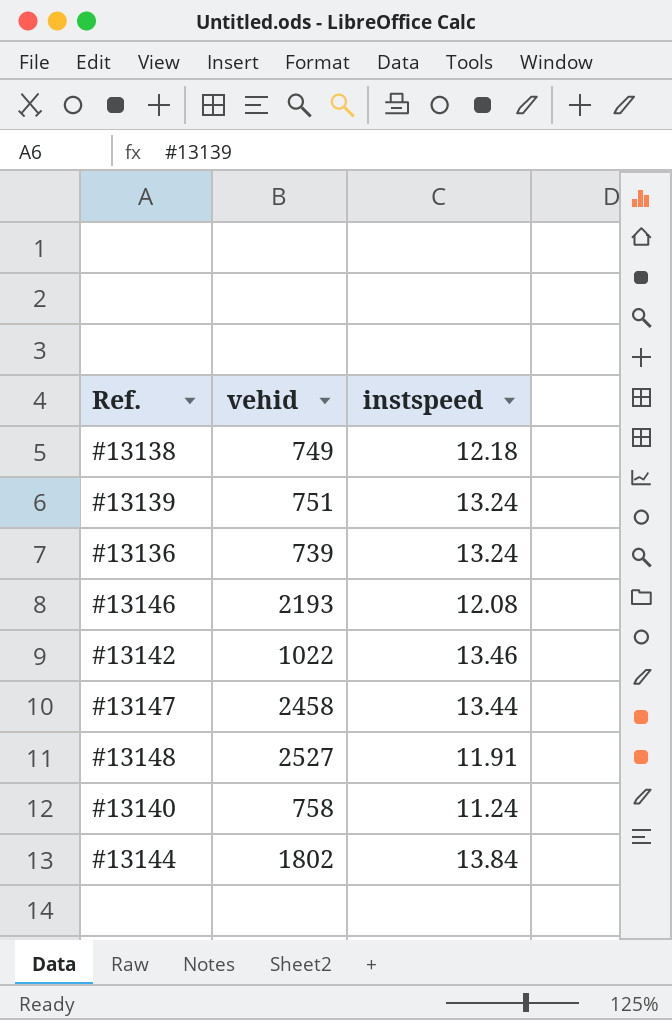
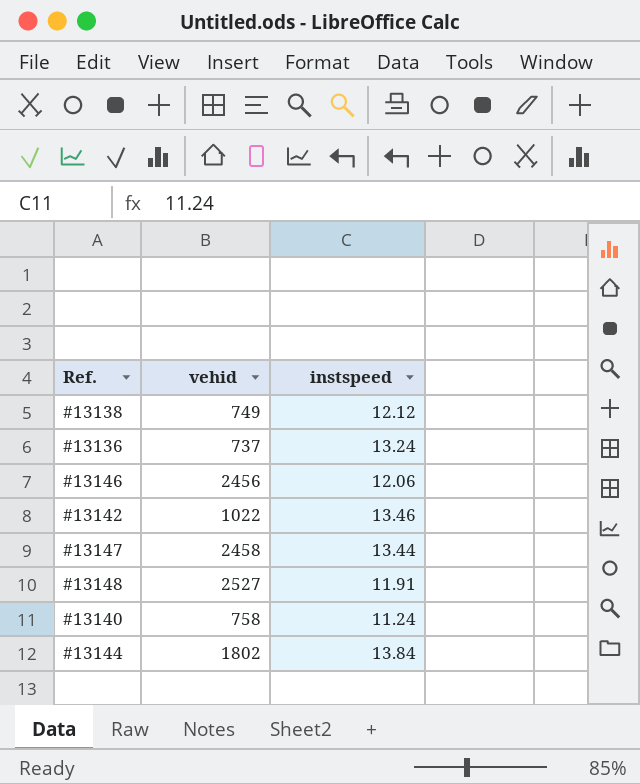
row #13139: 751 | 13.24 -> none
#13138 | instspeed: 12.18 -> 12.12
#13136 | vehid: 739 -> 737
#13146 | vehid: 2193 -> 2456
#13146 | instspeed: 12.08 -> 12.06

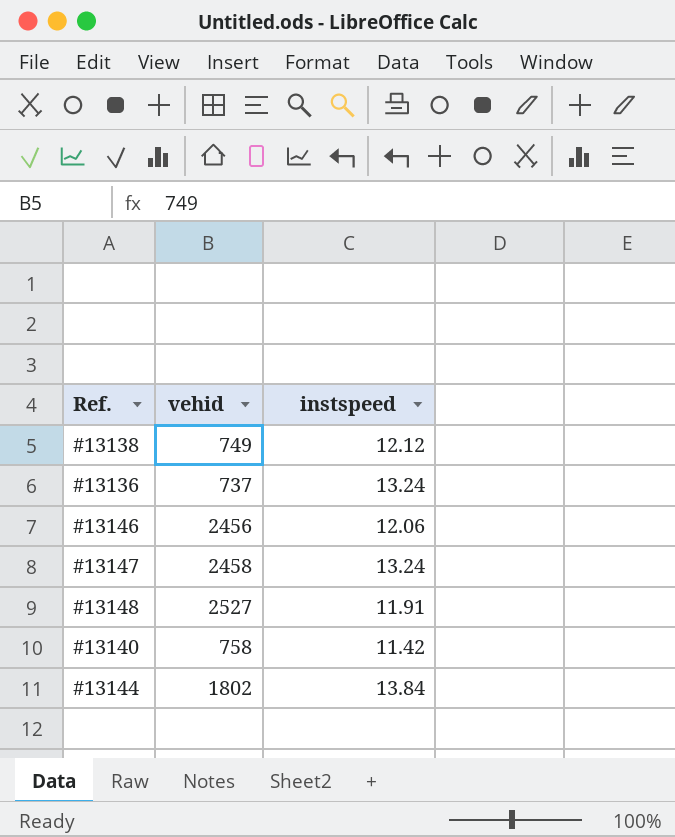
row #13142: 1022 | 13.46 -> none
#13147 | instspeed: 13.44 -> 13.24
#13140 | instspeed: 11.24 -> 11.42

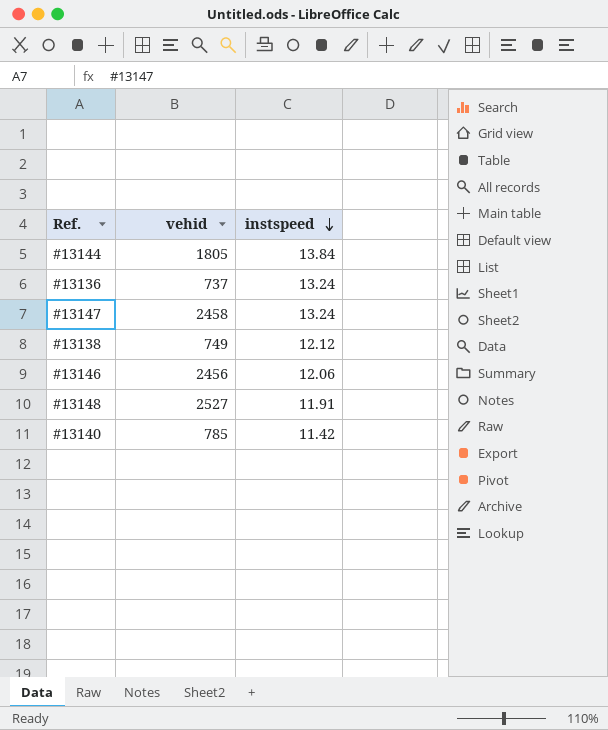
row order: none -> instspeed descending
#13144 | vehid: 1802 -> 1805
#13140 | vehid: 758 -> 785

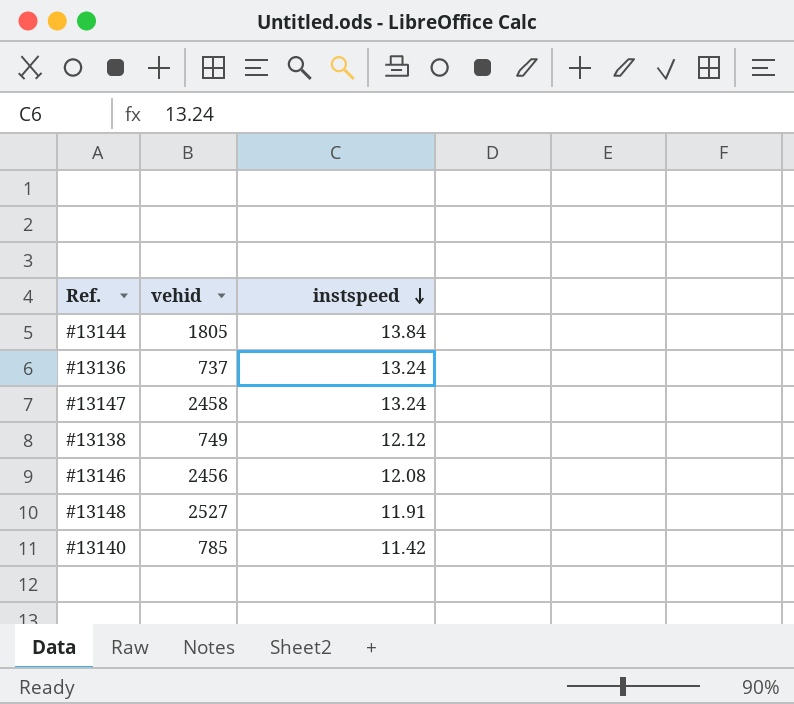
#13146 | instspeed: 12.06 -> 12.08

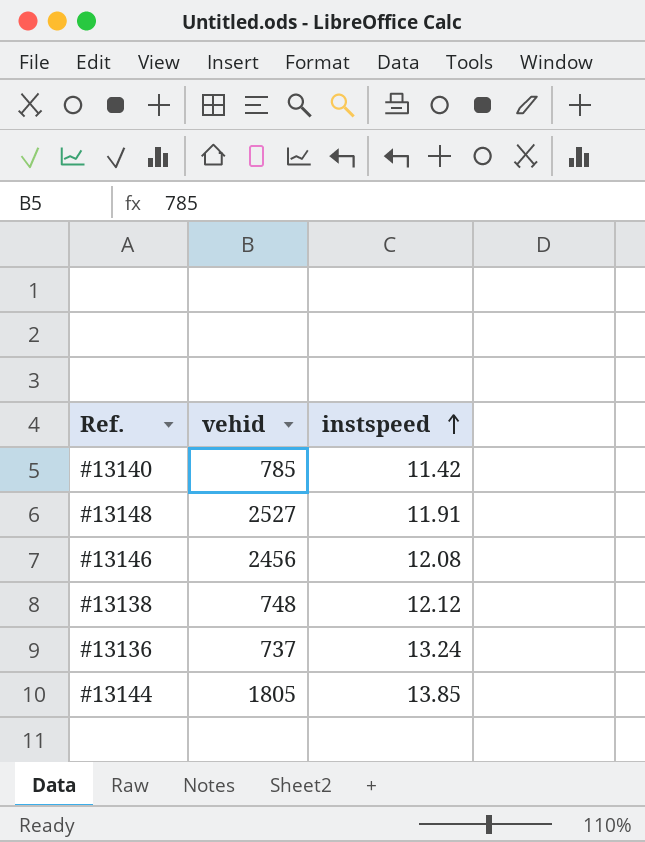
row order: instspeed descending -> instspeed ascending
row #13147: 2458 | 13.24 -> none
#13138 | vehid: 749 -> 748
#13144 | instspeed: 13.84 -> 13.85

